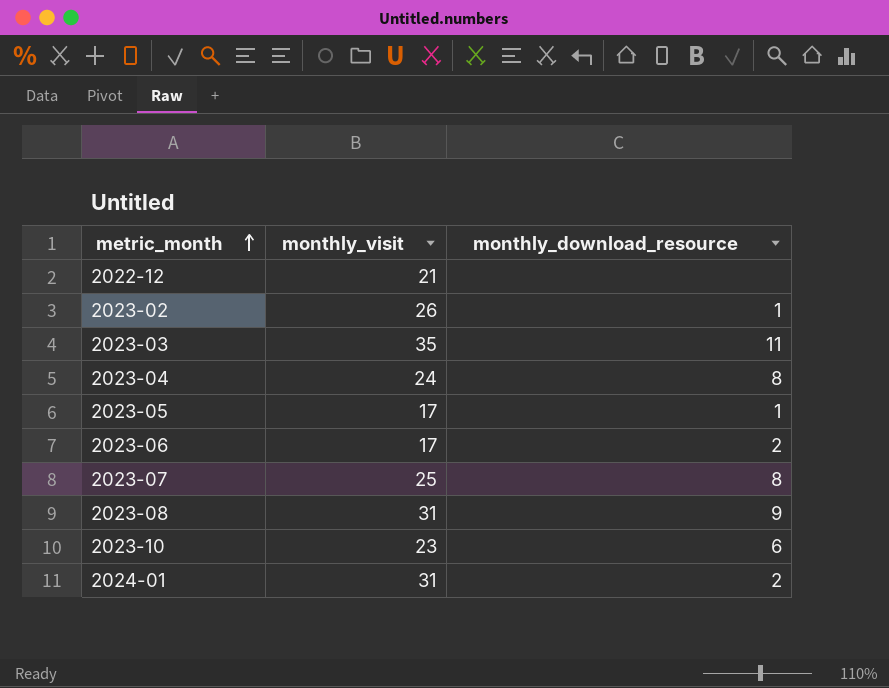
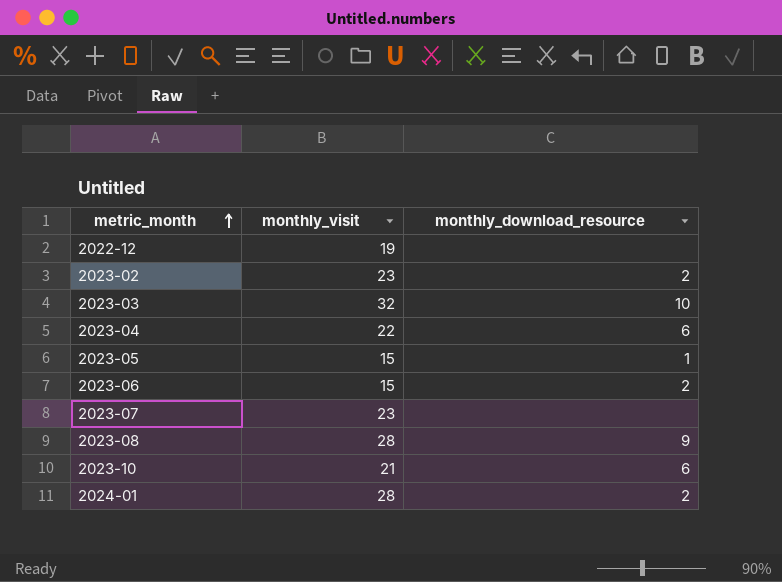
2022-12 | monthly_visit: 21 -> 19
2023-02 | monthly_visit: 26 -> 23
2023-02 | monthly_download_resource: 1 -> 2
2023-03 | monthly_visit: 35 -> 32
2023-03 | monthly_download_resource: 11 -> 10
2023-04 | monthly_visit: 24 -> 22
2023-04 | monthly_download_resource: 8 -> 6
2023-05 | monthly_visit: 17 -> 15
2023-06 | monthly_visit: 17 -> 15
2023-07 | monthly_visit: 25 -> 23
2023-07 | monthly_download_resource: 8 -> none
2023-08 | monthly_visit: 31 -> 28
2023-10 | monthly_visit: 23 -> 21
2024-01 | monthly_visit: 31 -> 28

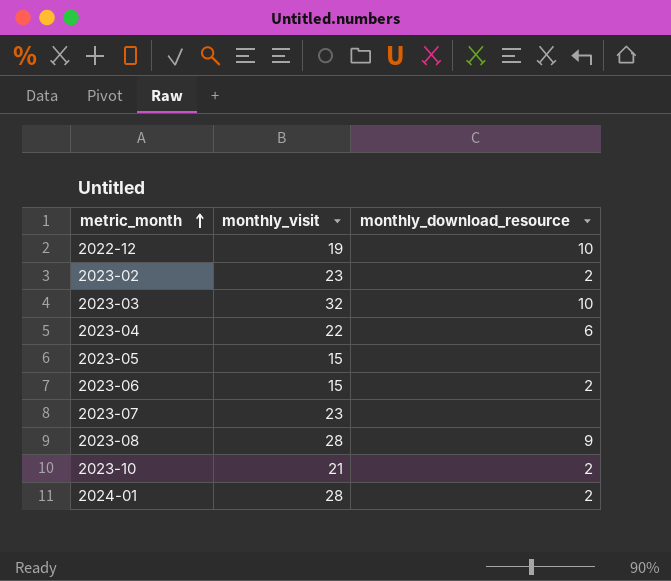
2022-12 | monthly_download_resource: none -> 10
2023-05 | monthly_download_resource: 1 -> none
2023-10 | monthly_download_resource: 6 -> 2

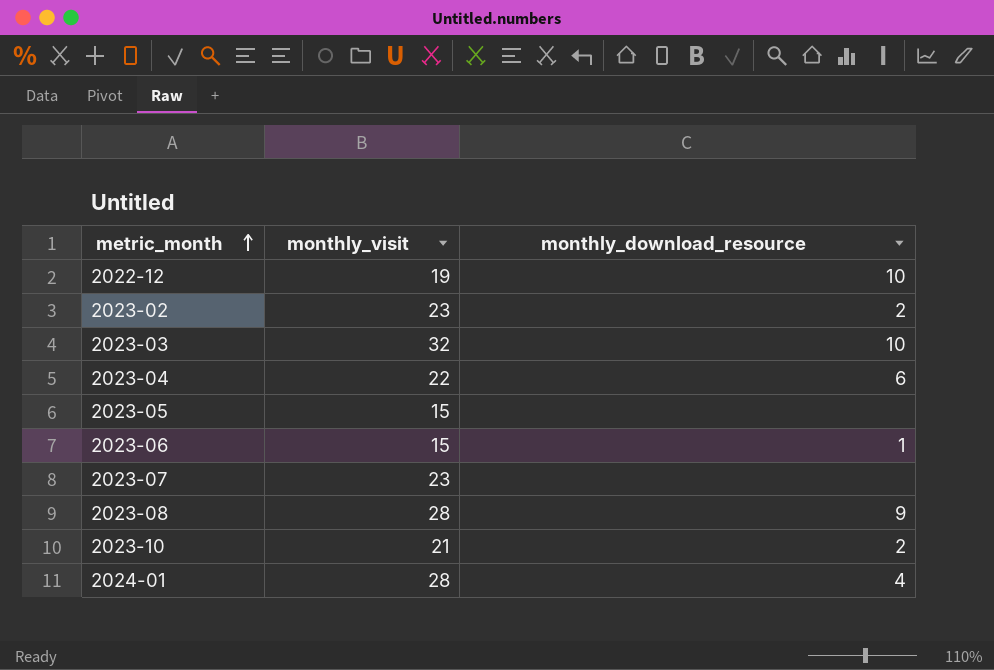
2023-06 | monthly_download_resource: 2 -> 1
2024-01 | monthly_download_resource: 2 -> 4

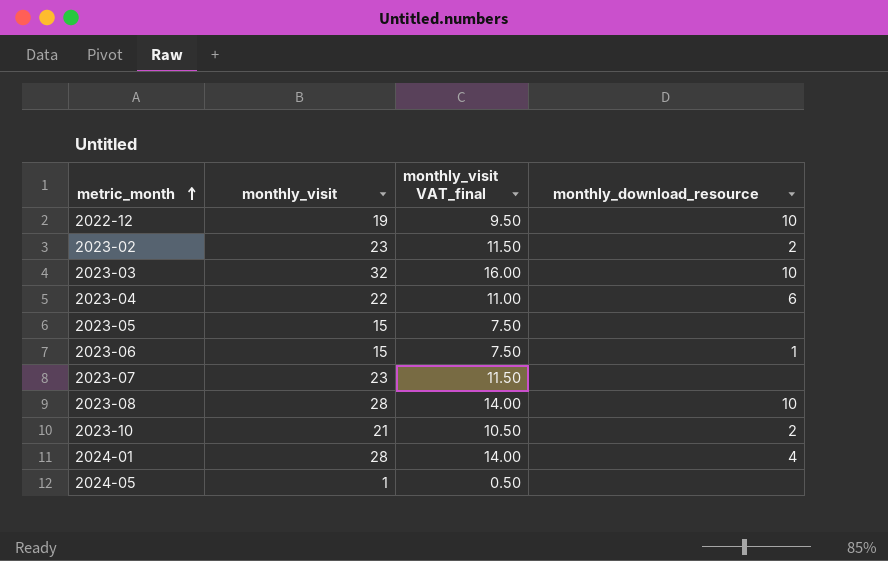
column monthly_visit VAT_final | formula: none -> [monthly_visit] * 0.5
2023-08 | monthly_download_resource: 9 -> 10
row 2024-05: none -> 1 | 0.50 | none

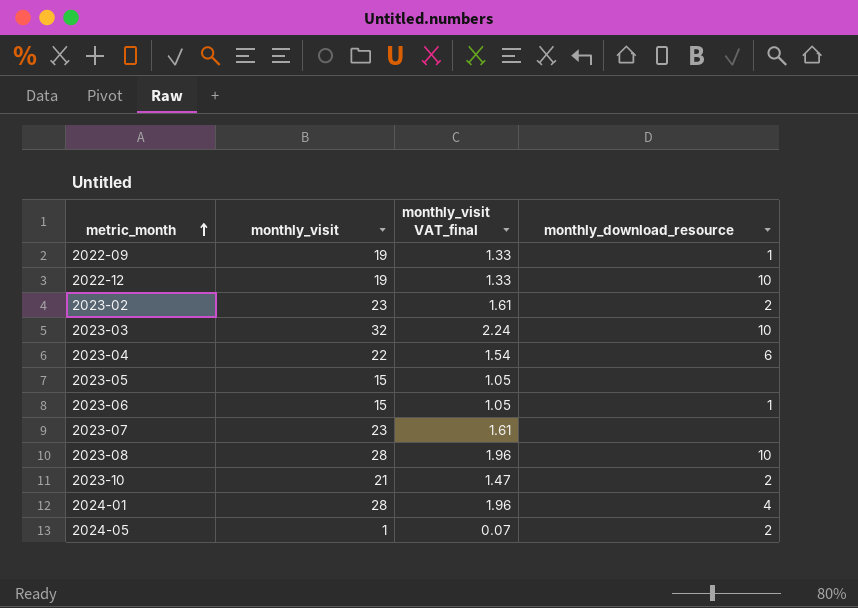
column monthly_visit VAT_final | formula: [monthly_visit] * 0.5 -> [monthly_visit] * 0.07
row 2022-09: none -> 19 | 1.33 | 1
2024-05 | monthly_download_resource: none -> 2

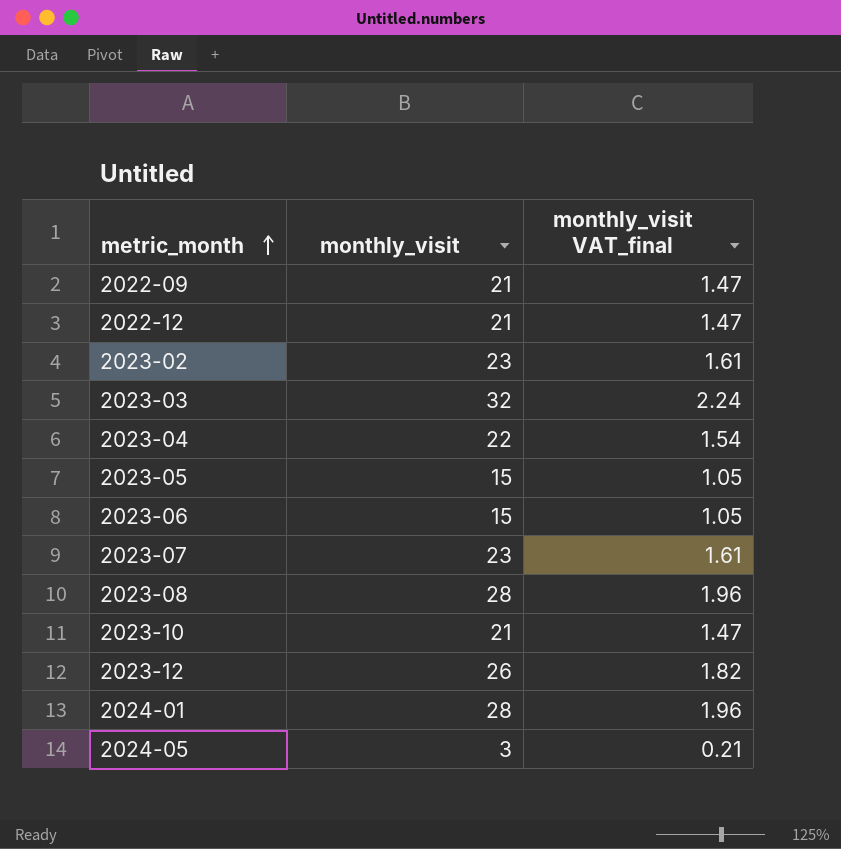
column monthly_download_resource | position: 4 -> none
2022-09 | monthly_visit: 19 -> 21
2022-09 | monthly_visit VAT_final: 1.33 -> 1.47
2022-12 | monthly_visit: 19 -> 21
2022-12 | monthly_visit VAT_final: 1.33 -> 1.47
row 2023-12: none -> 26 | 1.82
2024-05 | monthly_visit: 1 -> 3
2024-05 | monthly_visit VAT_final: 0.07 -> 0.21

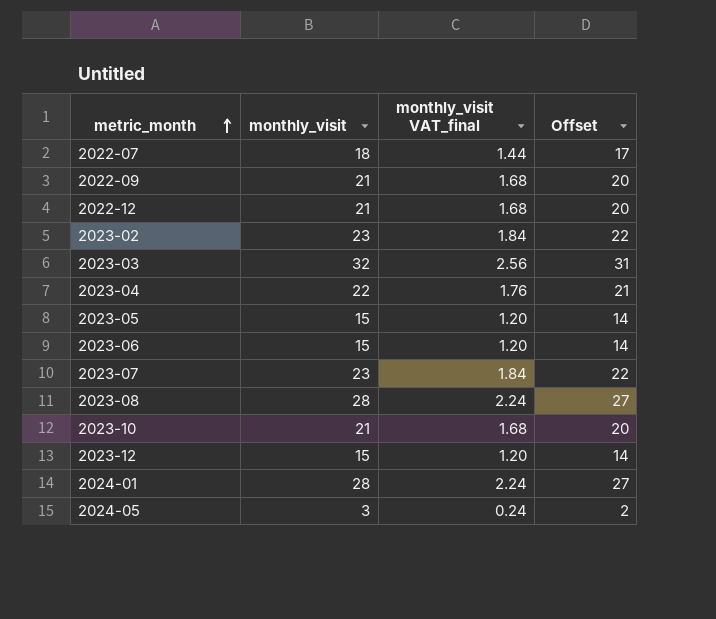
column monthly_visit VAT_final | formula: [monthly_visit] * 0.07 -> [monthly_visit] * 0.08
column Offset | formula: none -> [monthly_visit] - 1
row 2022-07: none -> 18 | 1.44 | 17
2023-12 | monthly_visit: 26 -> 15

